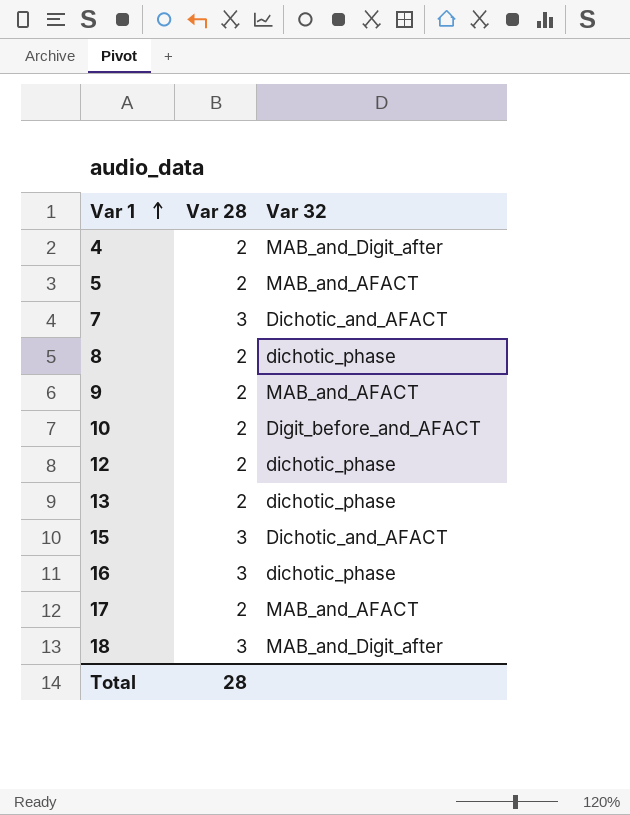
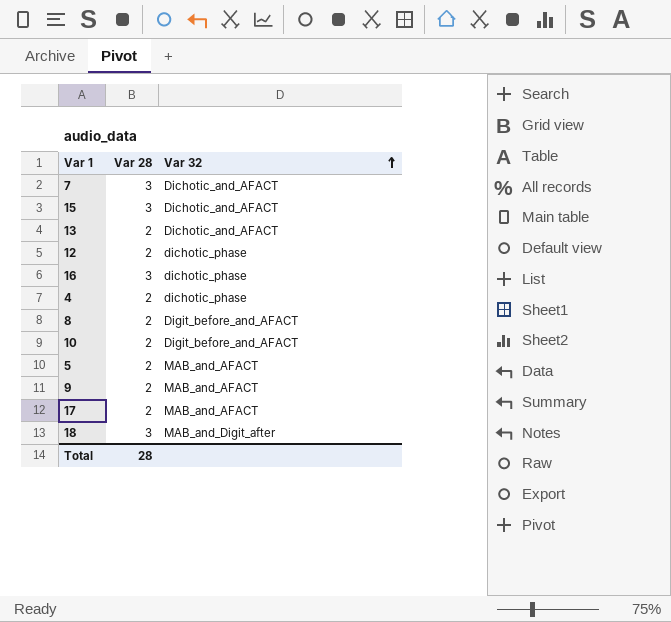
row order: Var 1 ascending -> Var 32 ascending
13 | Var 32: dichotic_phase -> Dichotic_and_AFACT
4 | Var 32: MAB_and_Digit_after -> dichotic_phase
8 | Var 32: dichotic_phase -> Digit_before_and_AFACT

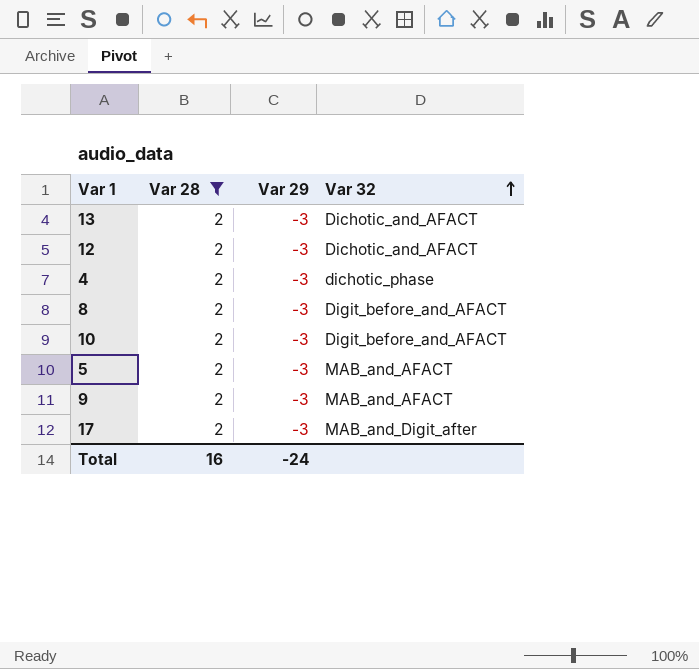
filter: none -> Var 28 = 2
column Var 29 | position: none -> 3
12 | Var 32: dichotic_phase -> Dichotic_and_AFACT
17 | Var 32: MAB_and_AFACT -> MAB_and_Digit_after
Total | Var 28: 28 -> 16

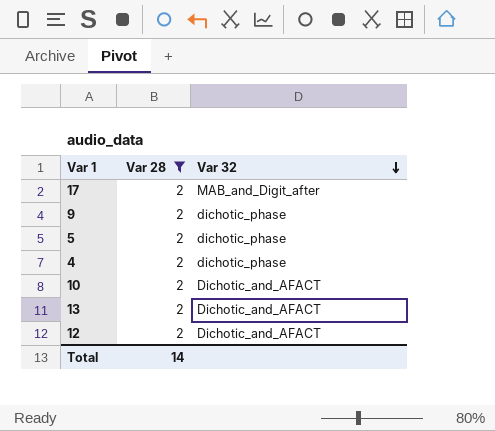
row order: Var 32 ascending -> Var 32 descending
column Var 29 | position: 3 -> none
row 8: 2 | -3 | Digit_before_and_AFACT -> none
9 | Var 32: MAB_and_AFACT -> dichotic_phase
5 | Var 32: MAB_and_AFACT -> dichotic_phase
10 | Var 32: Digit_before_and_AFACT -> Dichotic_and_AFACT
Total | Var 28: 16 -> 14

